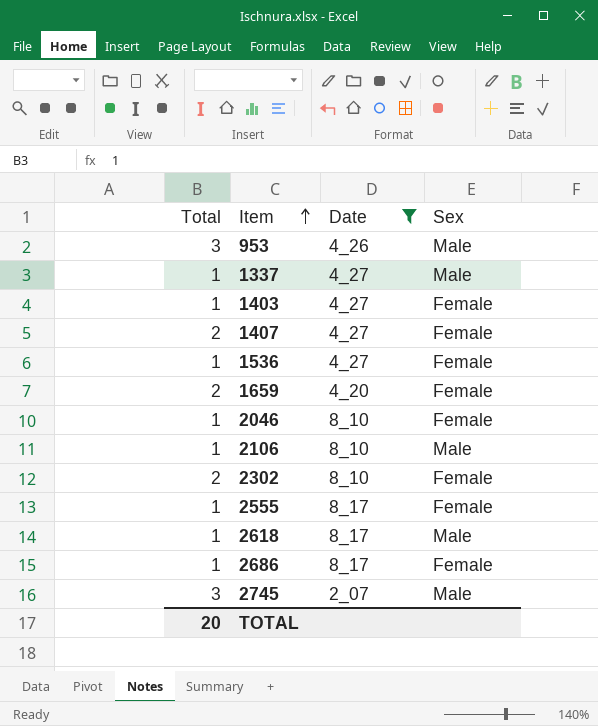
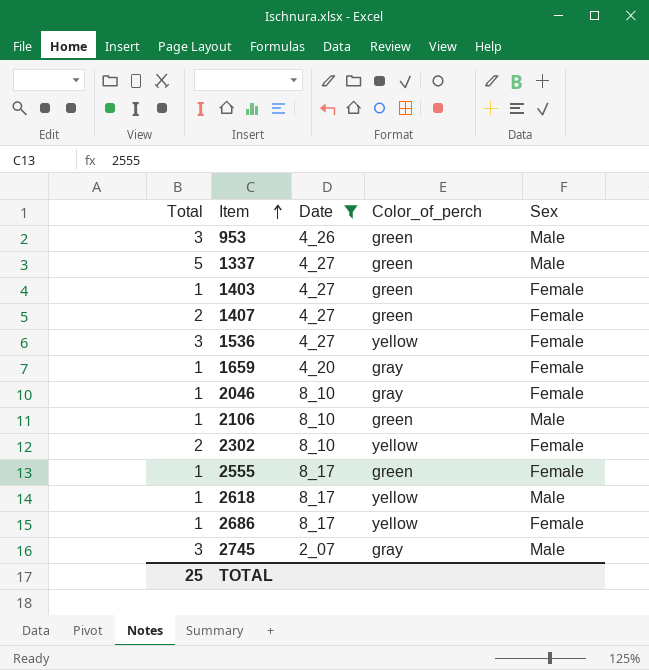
column Color_of_perch | position: none -> 4
1337 | Total: 1 -> 5
1536 | Total: 1 -> 3
1659 | Total: 2 -> 1
TOTAL | Total: 20 -> 25

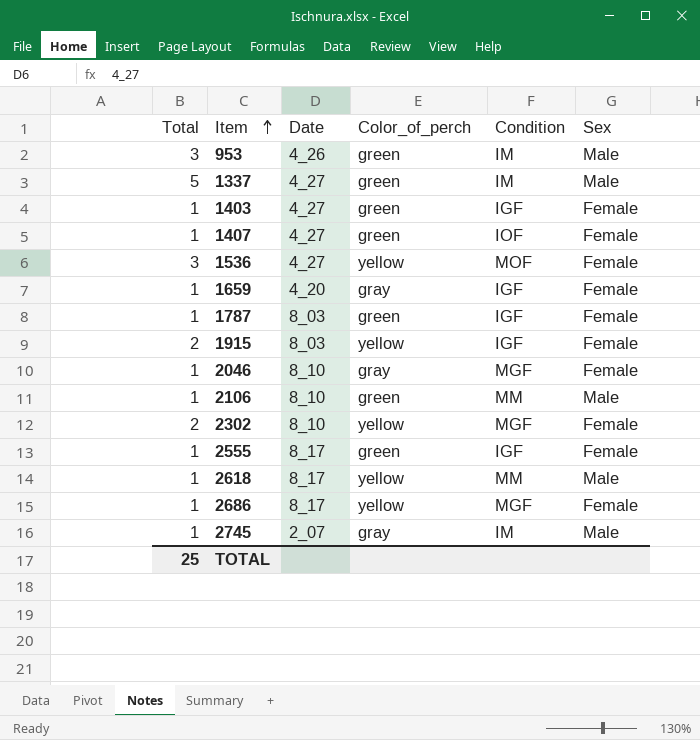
filter: Date != 8_03 -> none
column Condition | position: none -> 5
1407 | Total: 2 -> 1
2745 | Total: 3 -> 1

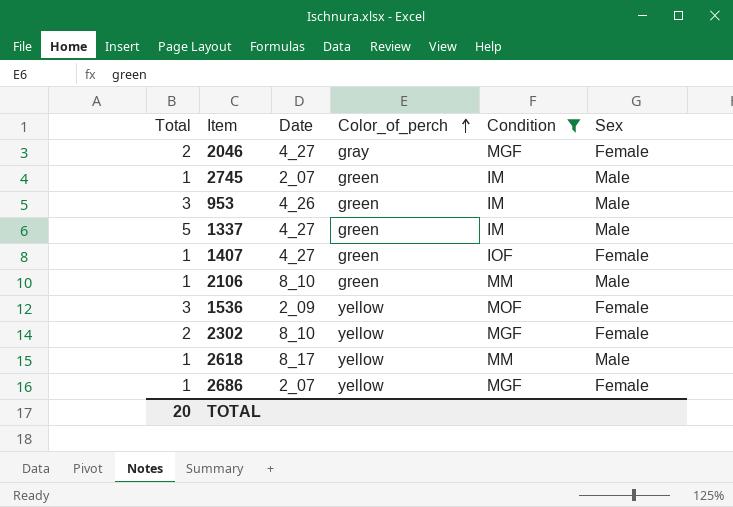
filter: none -> Condition != IGF
row order: Item ascending -> Color_of_perch ascending
2046 | Total: 1 -> 2
2046 | Date: 8_10 -> 4_27
2745 | Color_of_perch: gray -> green
1536 | Date: 4_27 -> 2_09
2686 | Date: 8_17 -> 2_07
TOTAL | Total: 25 -> 20

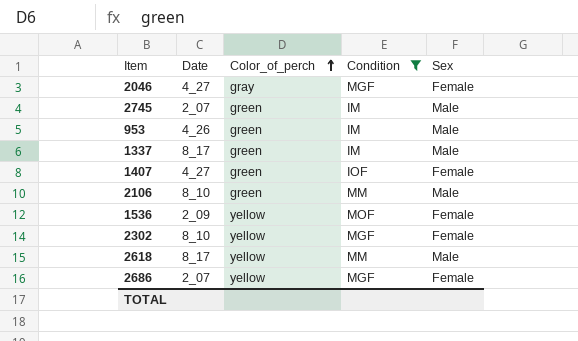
column Total | position: 1 -> none
1337 | Date: 4_27 -> 8_17

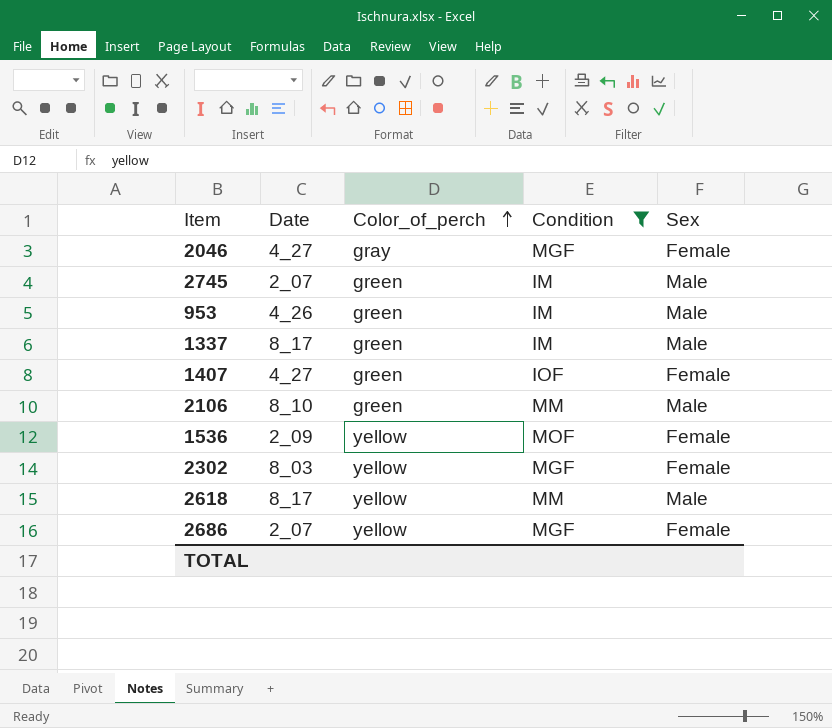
2302 | Date: 8_10 -> 8_03

